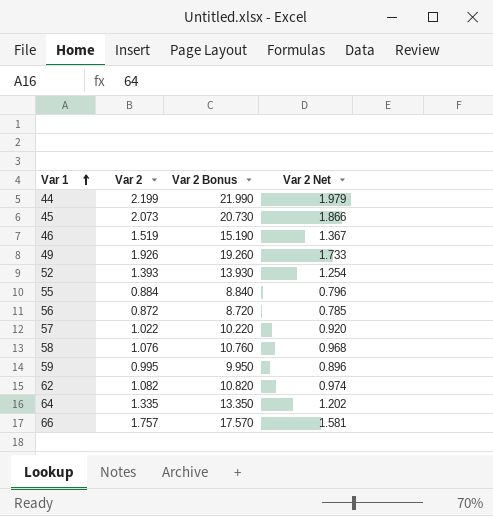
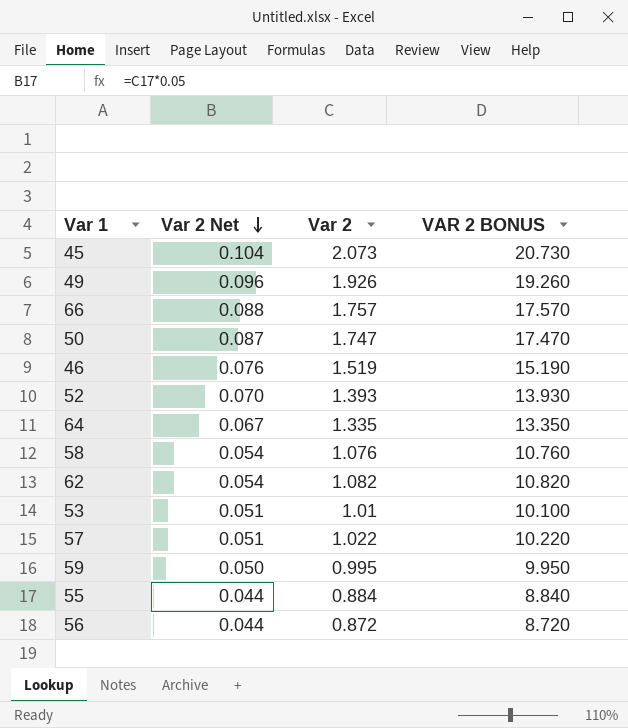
row order: Var 1 ascending -> Var 2 Net descending
column Var 2 Net | formula: [Var 2] * 0.9 -> [Var 2] * 0.05
column Var 2 Net | position: 4 -> 2
column name: Var 2 Bonus -> VAR 2 BONUS
row 44: 2.199 | 21.990 | 1.979 -> none
row 50: none -> 0.087 | 1.747 | 17.470
row 53: none -> 0.051 | 1.01 | 10.100

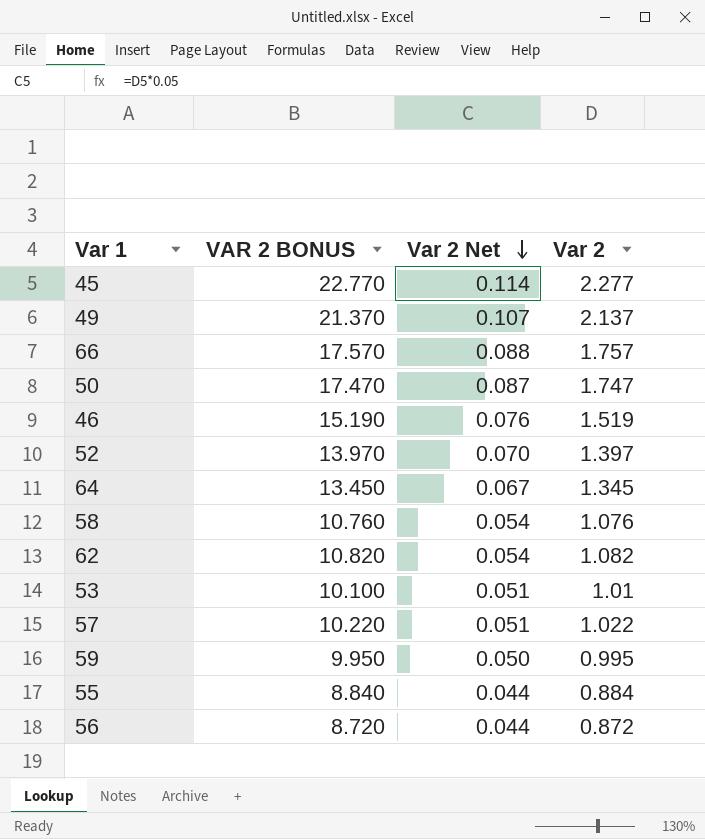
column VAR 2 BONUS | position: 4 -> 2
45 | VAR 2 BONUS: 20.730 -> 22.770
45 | Var 2 Net: 0.104 -> 0.114
45 | Var 2: 2.073 -> 2.277
49 | VAR 2 BONUS: 19.260 -> 21.370
49 | Var 2 Net: 0.096 -> 0.107
49 | Var 2: 1.926 -> 2.137
52 | VAR 2 BONUS: 13.930 -> 13.970
52 | Var 2: 1.393 -> 1.397
64 | VAR 2 BONUS: 13.350 -> 13.450
64 | Var 2: 1.335 -> 1.345

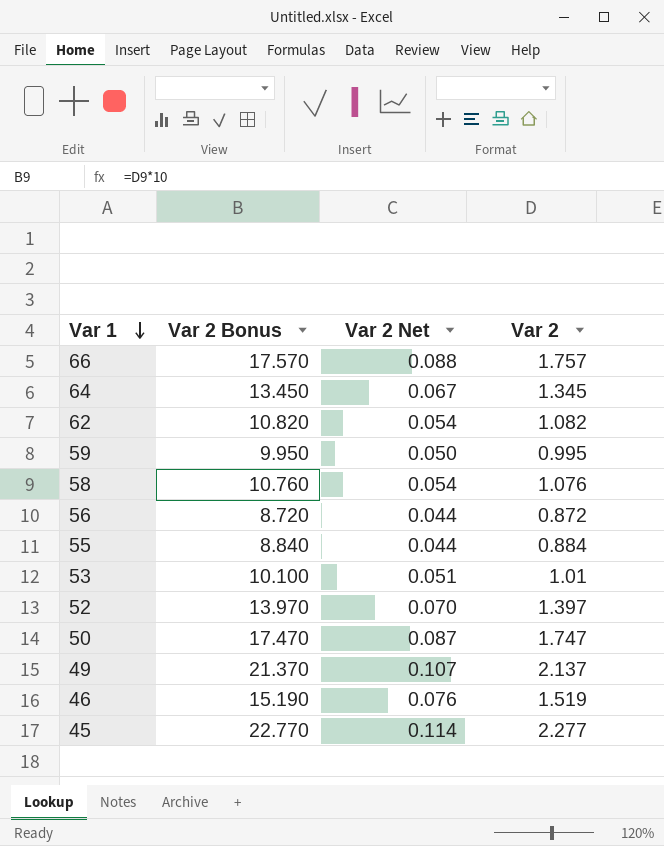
row order: Var 2 Net descending -> Var 1 descending
column name: VAR 2 BONUS -> Var 2 Bonus
row 57: 10.220 | 0.051 | 1.022 -> none

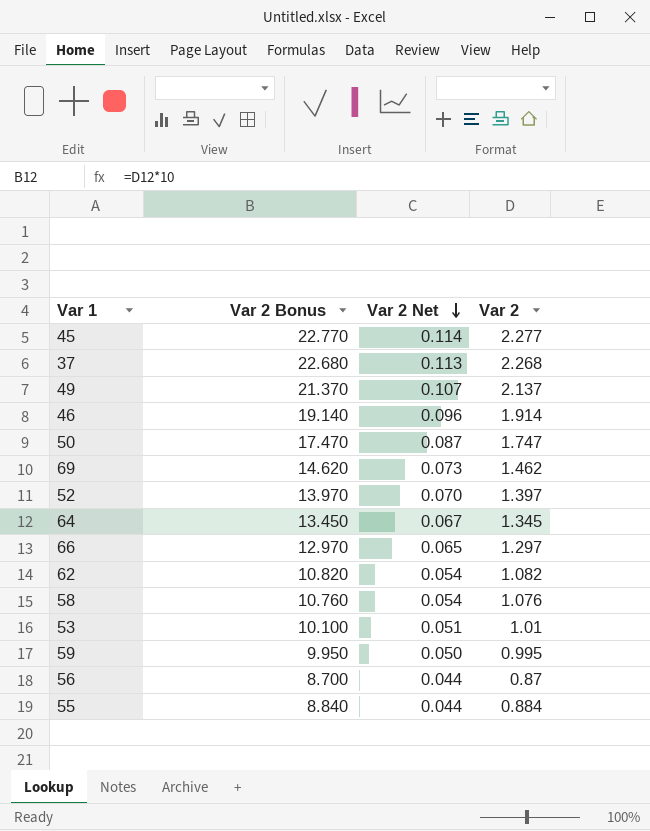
row order: Var 1 descending -> Var 2 Net descending
row 37: none -> 22.680 | 0.113 | 2.268
46 | Var 2 Bonus: 15.190 -> 19.140
46 | Var 2 Net: 0.076 -> 0.096
46 | Var 2: 1.519 -> 1.914
row 69: none -> 14.620 | 0.073 | 1.462
66 | Var 2 Bonus: 17.570 -> 12.970
66 | Var 2 Net: 0.088 -> 0.065
66 | Var 2: 1.757 -> 1.297
56 | Var 2 Bonus: 8.720 -> 8.700
56 | Var 2: 0.872 -> 0.87

